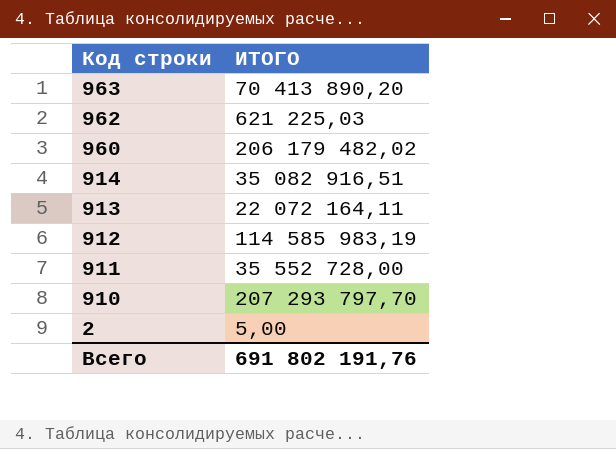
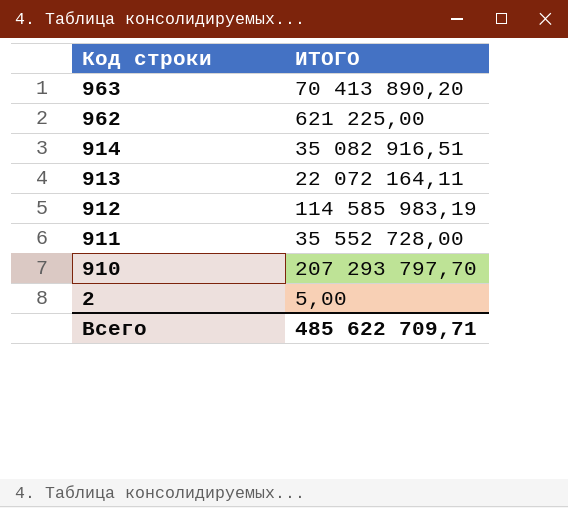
row 960: 206 179 482,02 -> none
962 | ИТОГО: 621 225,03 -> 621 225,00
Всего | ИТОГО: 691 802 191,76 -> 485 622 709,71

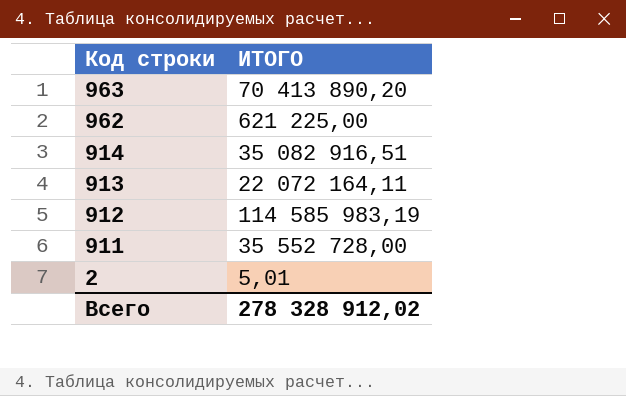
row 910: 207 293 797,70 -> none
2 | ИТОГО: 5,00 -> 5,01
Всего | ИТОГО: 485 622 709,71 -> 278 328 912,02

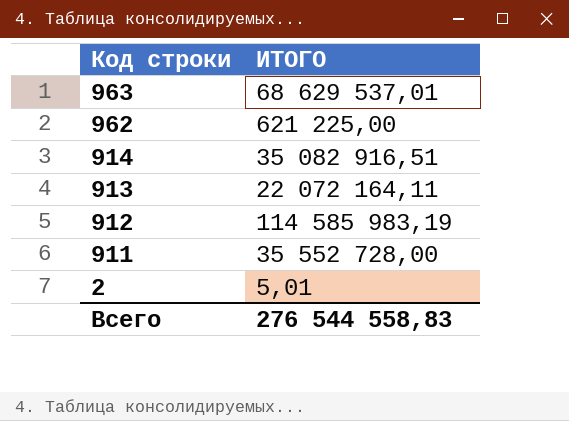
963 | ИТОГО: 70 413 890,20 -> 68 629 537,01
Всего | ИТОГО: 278 328 912,02 -> 276 544 558,83

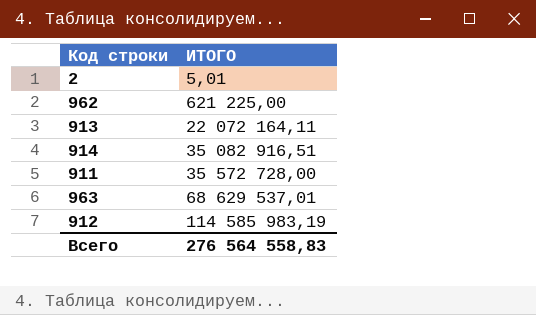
row order: Код строки descending -> ИТОГО ascending
911 | ИТОГО: 35 552 728,00 -> 35 572 728,00
Всего | ИТОГО: 276 544 558,83 -> 276 564 558,83

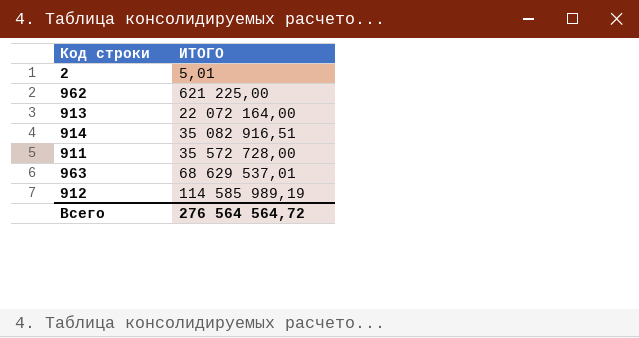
913 | ИТОГО: 22 072 164,11 -> 22 072 164,00
912 | ИТОГО: 114 585 983,19 -> 114 585 989,19
Всего | ИТОГО: 276 564 558,83 -> 276 564 564,72

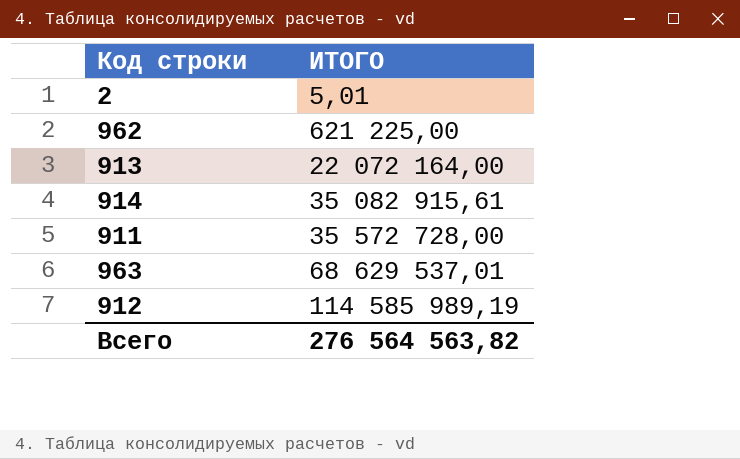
914 | ИТОГО: 35 082 916,51 -> 35 082 915,61
Всего | ИТОГО: 276 564 564,72 -> 276 564 563,82

